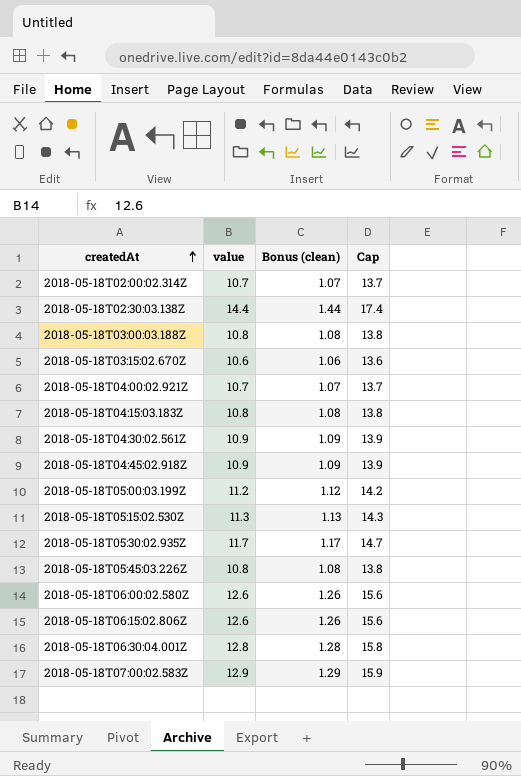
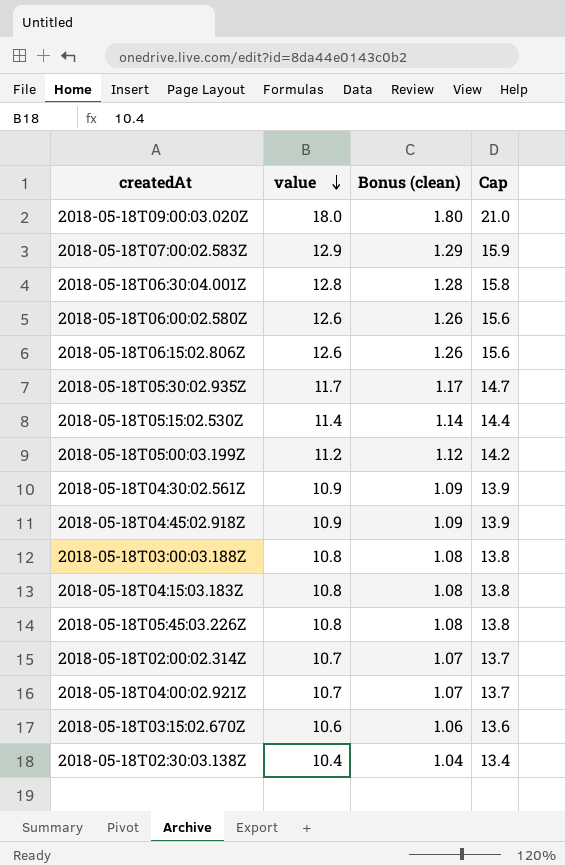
row order: createdAt ascending -> value descending
row 2018-05-18T09:00:03.020Z: none -> 18.0 | 1.80 | 21.0
2018-05-18T05:15:02.530Z | value: 11.3 -> 11.4
2018-05-18T05:15:02.530Z | Bonus (clean): 1.13 -> 1.14
2018-05-18T05:15:02.530Z | Cap: 14.3 -> 14.4
2018-05-18T02:30:03.138Z | value: 14.4 -> 10.4
2018-05-18T02:30:03.138Z | Bonus (clean): 1.44 -> 1.04
2018-05-18T02:30:03.138Z | Cap: 17.4 -> 13.4

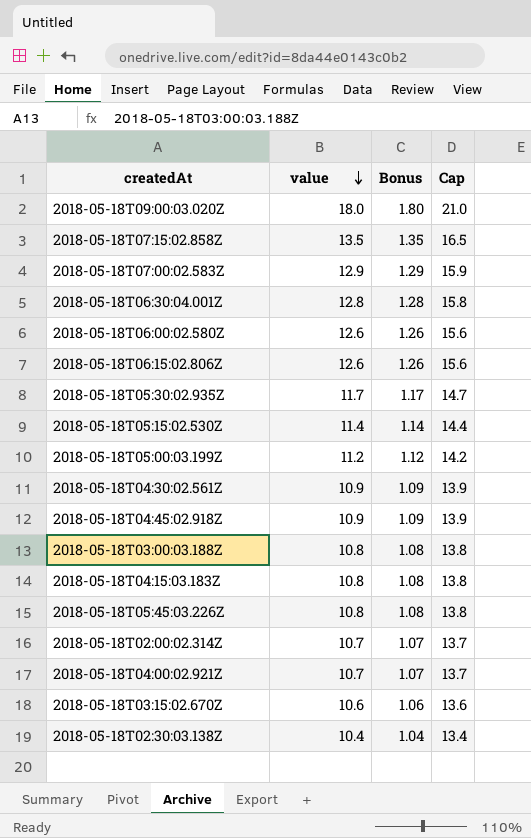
column name: Bonus (clean) -> Bonus
row 2018-05-18T07:15:02.858Z: none -> 13.5 | 1.35 | 16.5

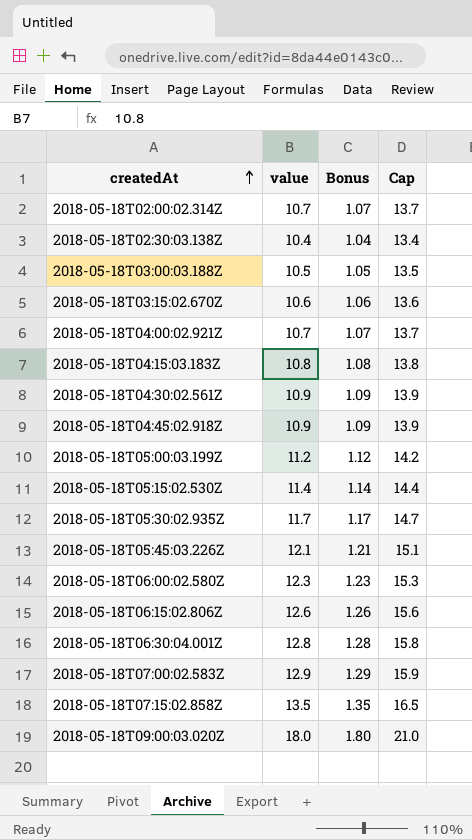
row order: value descending -> createdAt ascending
2018-05-18T03:00:03.188Z | value: 10.8 -> 10.5
2018-05-18T03:00:03.188Z | Bonus: 1.08 -> 1.05
2018-05-18T03:00:03.188Z | Cap: 13.8 -> 13.5
2018-05-18T05:45:03.226Z | value: 10.8 -> 12.1
2018-05-18T05:45:03.226Z | Bonus: 1.08 -> 1.21
2018-05-18T05:45:03.226Z | Cap: 13.8 -> 15.1
2018-05-18T06:00:02.580Z | value: 12.6 -> 12.3
2018-05-18T06:00:02.580Z | Bonus: 1.26 -> 1.23
2018-05-18T06:00:02.580Z | Cap: 15.6 -> 15.3

